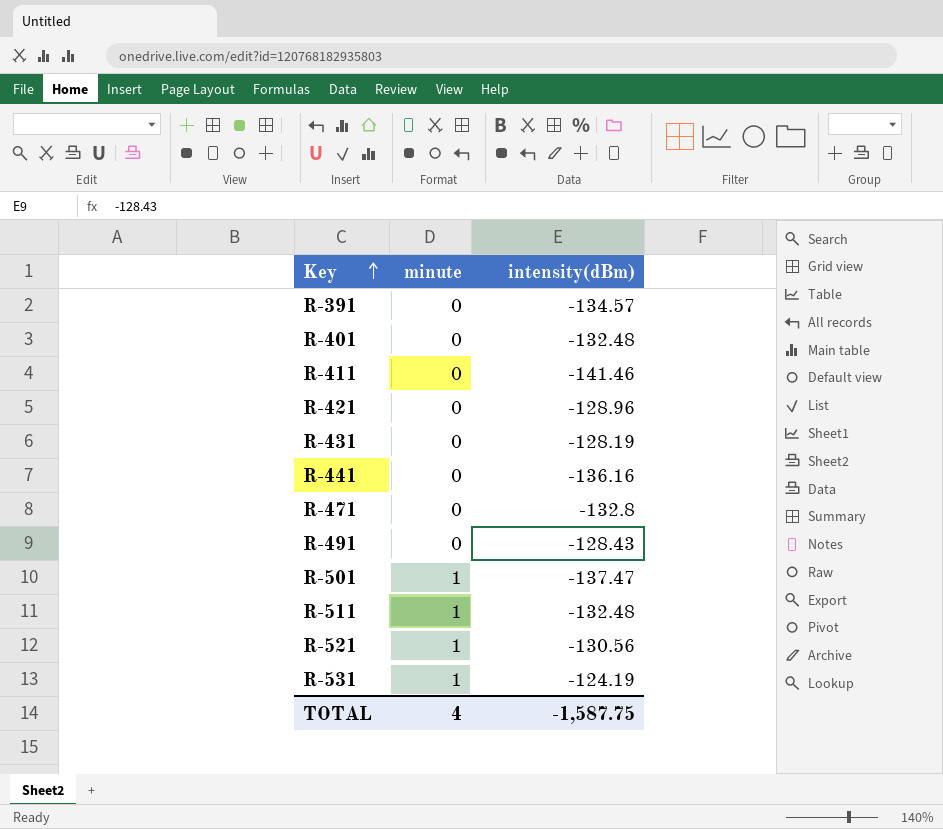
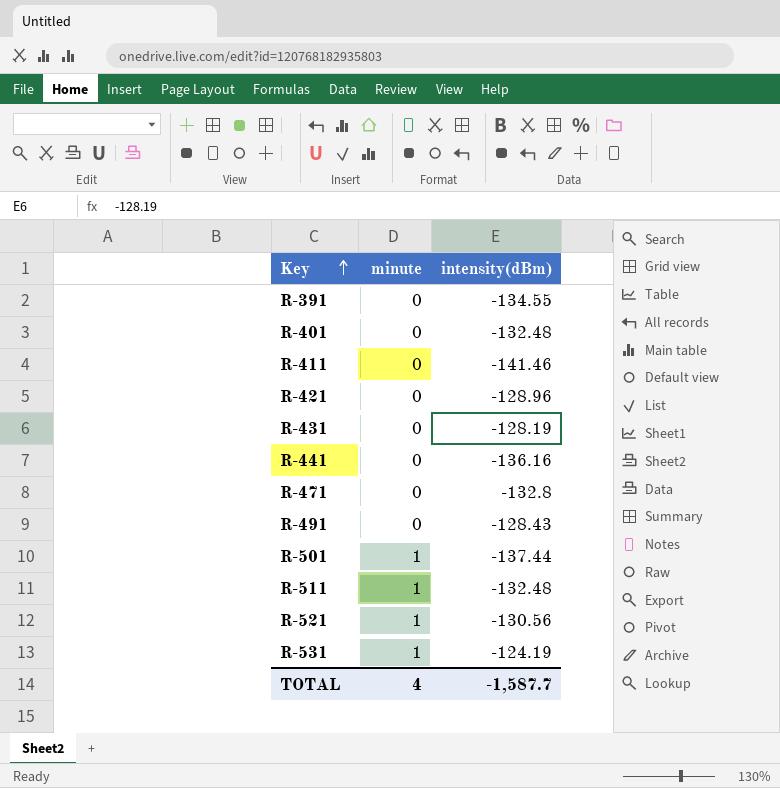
R-391 | intensity(dBm): -134.57 -> -134.55
R-501 | intensity(dBm): -137.47 -> -137.44
TOTAL | intensity(dBm): -1,587.75 -> -1,587.7

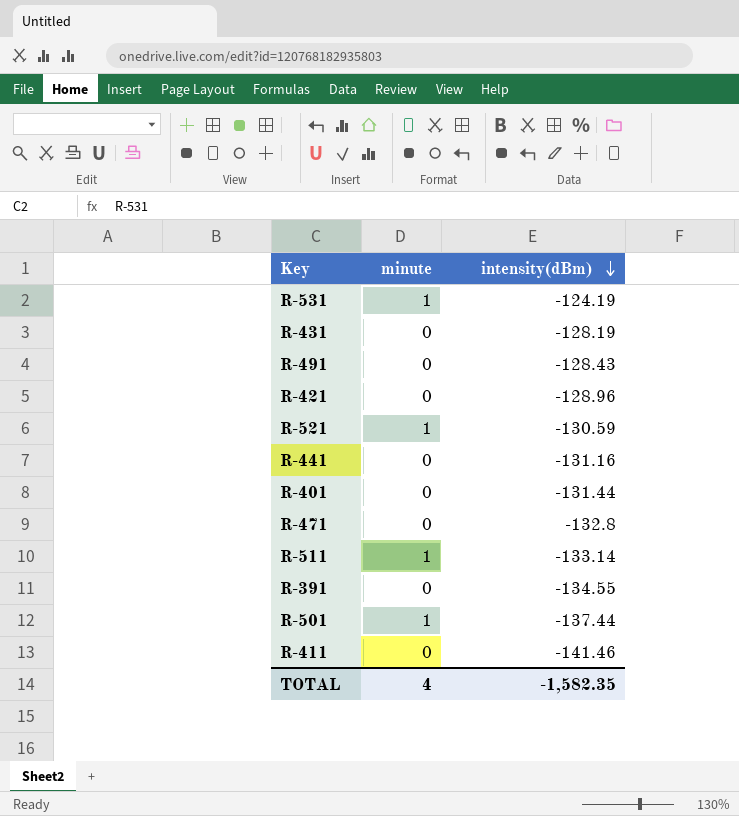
row order: Key ascending -> intensity(dBm) descending
R-521 | intensity(dBm): -130.56 -> -130.59
R-441 | intensity(dBm): -136.16 -> -131.16
R-401 | intensity(dBm): -132.48 -> -131.44
R-511 | intensity(dBm): -132.48 -> -133.14
TOTAL | intensity(dBm): -1,587.7 -> -1,582.35

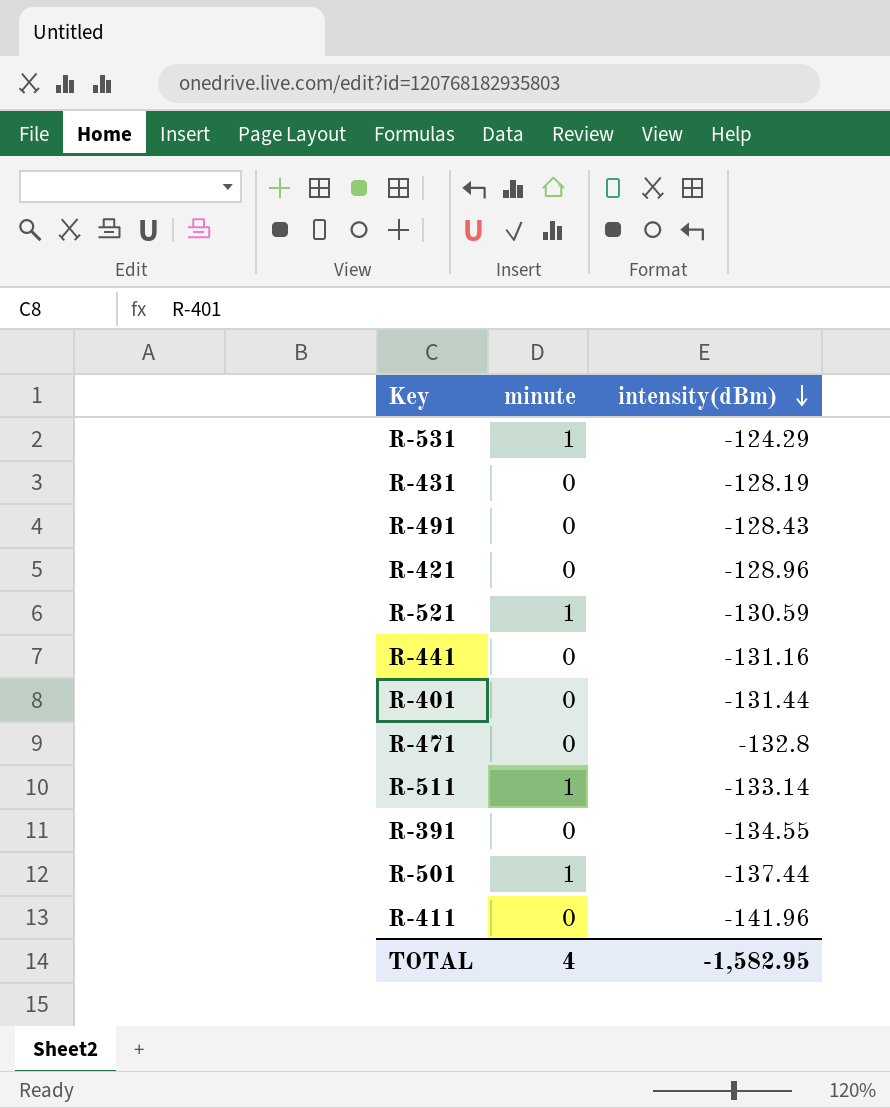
R-531 | intensity(dBm): -124.19 -> -124.29
R-411 | intensity(dBm): -141.46 -> -141.96
TOTAL | intensity(dBm): -1,582.35 -> -1,582.95

